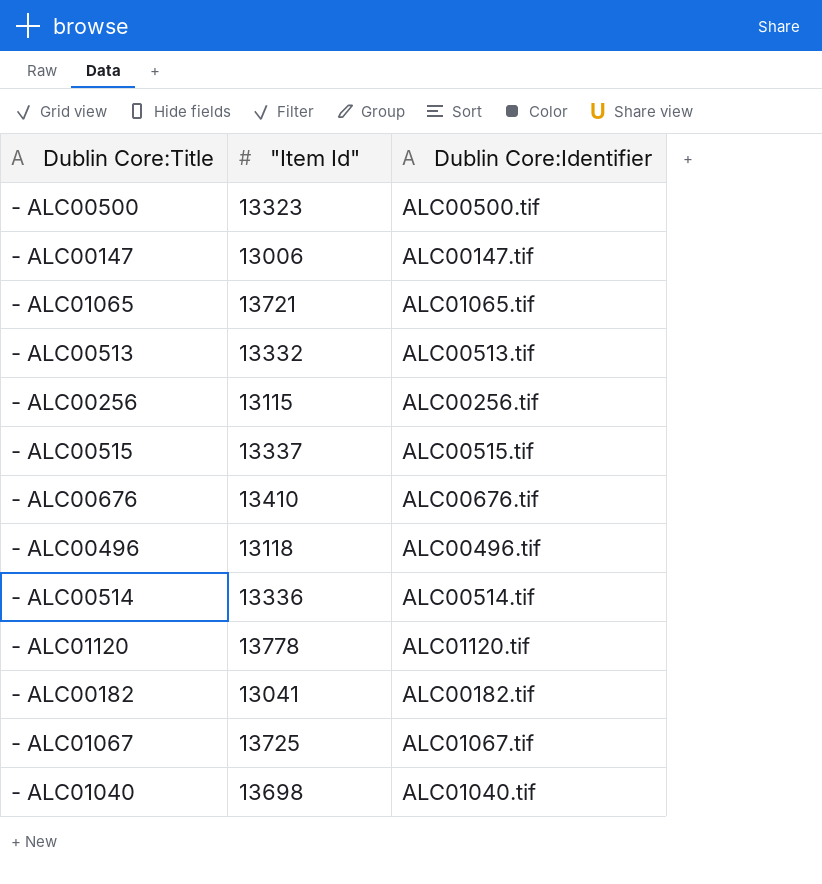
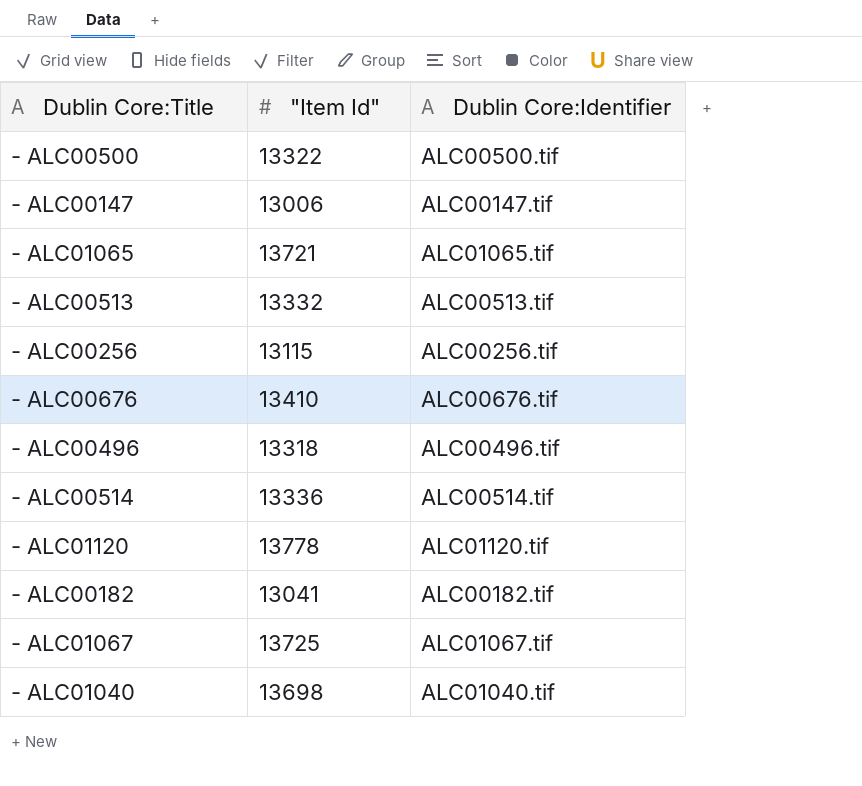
row - ALC00515: 13337 | ALC00515.tif -> none
- ALC00500 | "Item Id": 13323 -> 13322
- ALC00496 | "Item Id": 13118 -> 13318

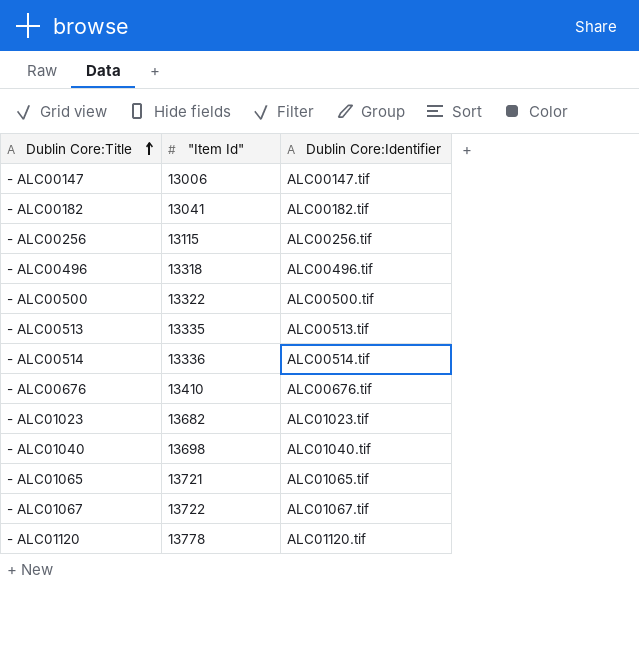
row order: none -> Dublin Core:Title ascending
- ALC00513 | "Item Id": 13332 -> 13335
row - ALC01023: none -> 13682 | ALC01023.tif
- ALC01067 | "Item Id": 13725 -> 13722

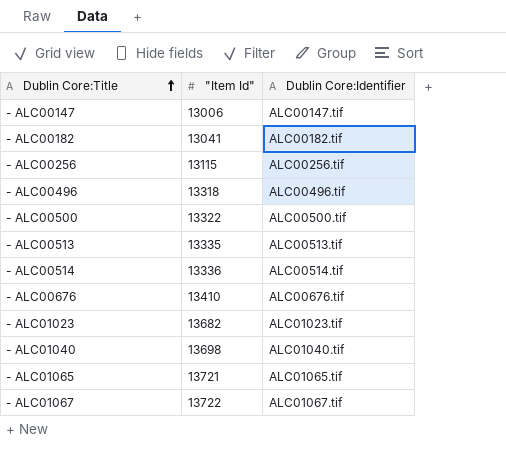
row - ALC01120: 13778 | ALC01120.tif -> none

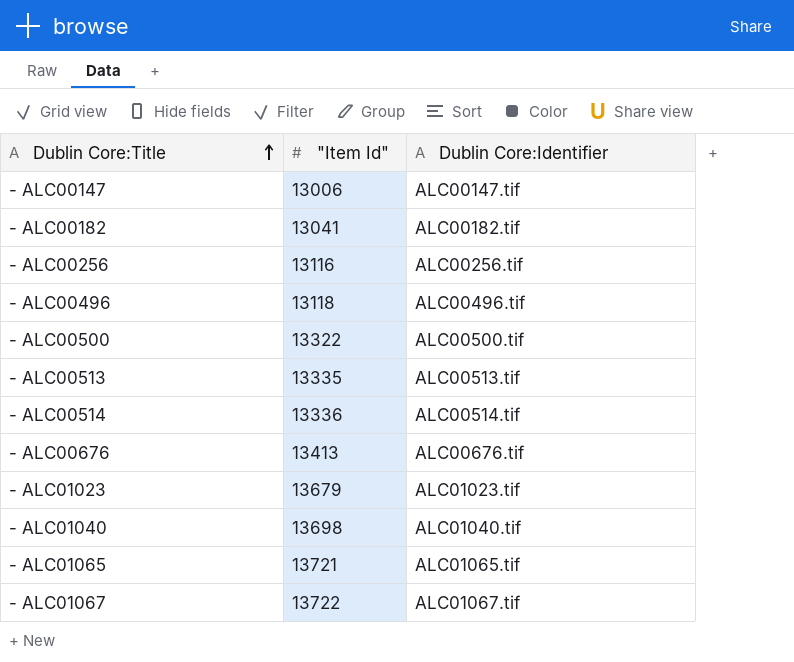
- ALC00256 | "Item Id": 13115 -> 13116
- ALC00496 | "Item Id": 13318 -> 13118
- ALC00676 | "Item Id": 13410 -> 13413
- ALC01023 | "Item Id": 13682 -> 13679

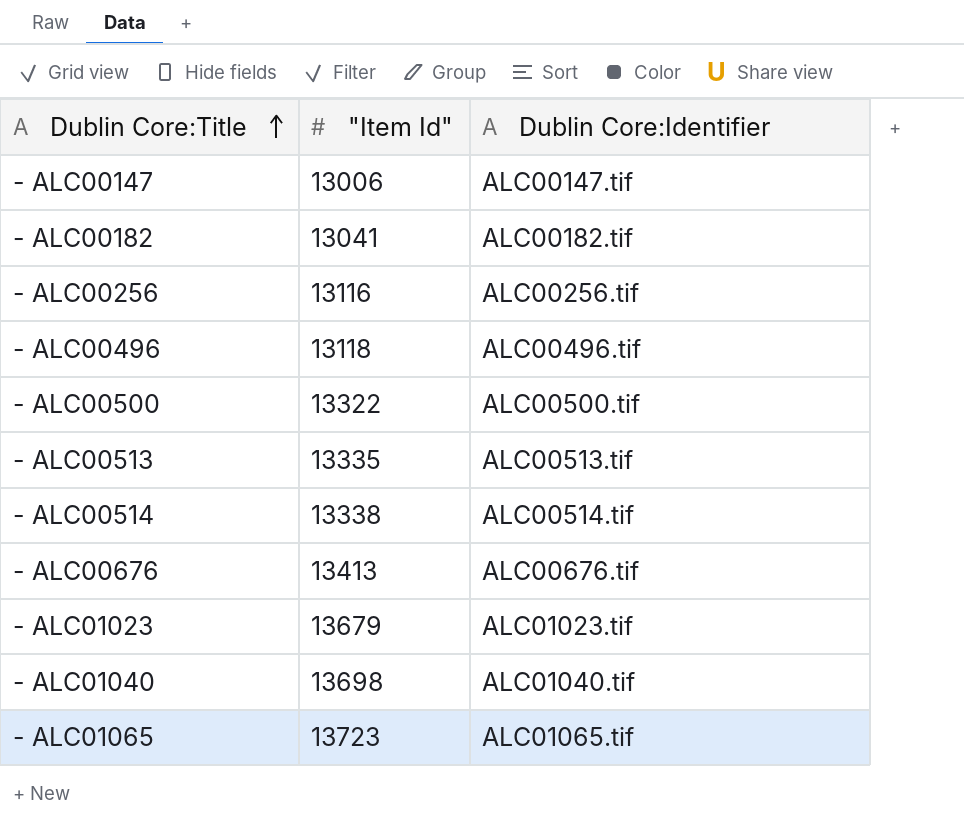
row - ALC01067: 13722 | ALC01067.tif -> none
- ALC00514 | "Item Id": 13336 -> 13338
- ALC01065 | "Item Id": 13721 -> 13723

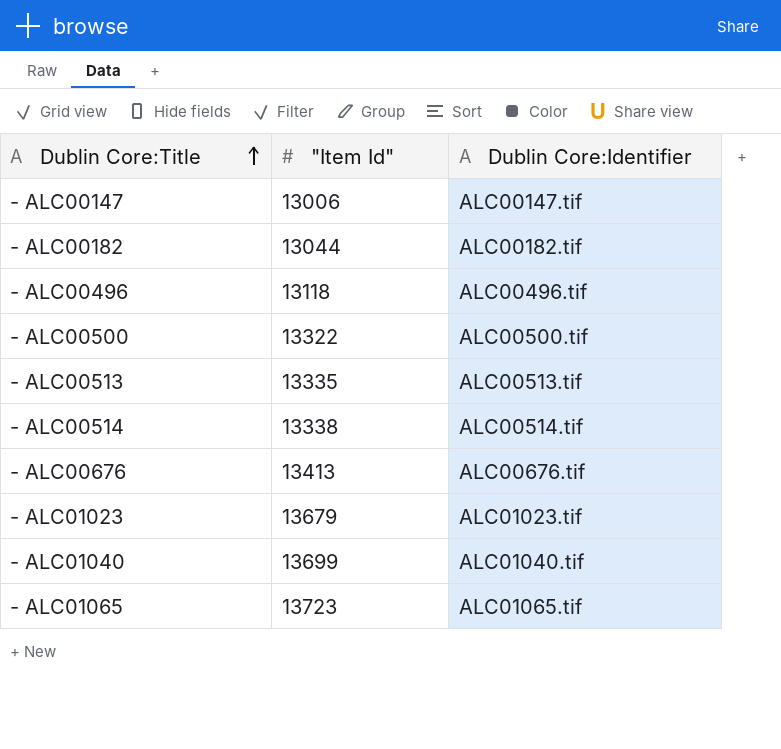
row - ALC00256: 13116 | ALC00256.tif -> none
- ALC00182 | "Item Id": 13041 -> 13044
- ALC01040 | "Item Id": 13698 -> 13699

